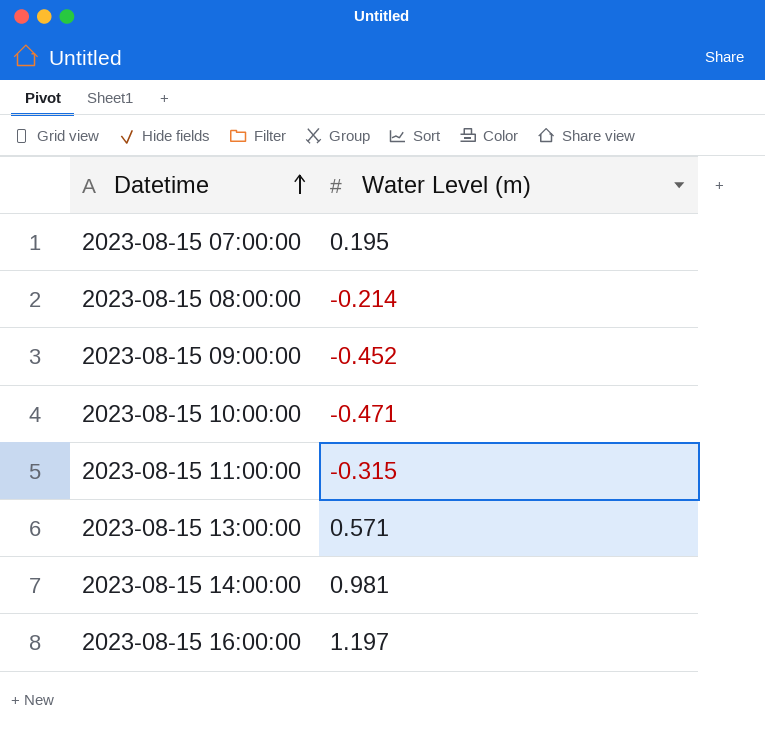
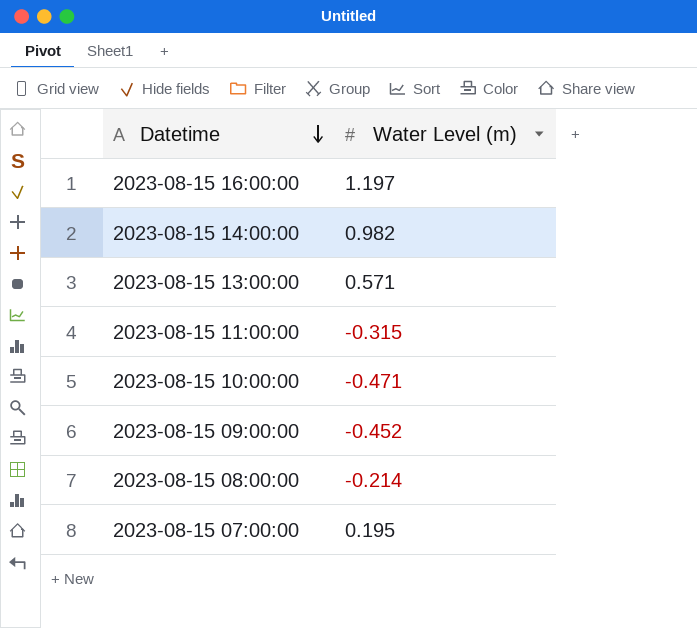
row order: Datetime ascending -> Datetime descending
2023-08-15 14:00:00 | Water Level (m): 0.981 -> 0.982

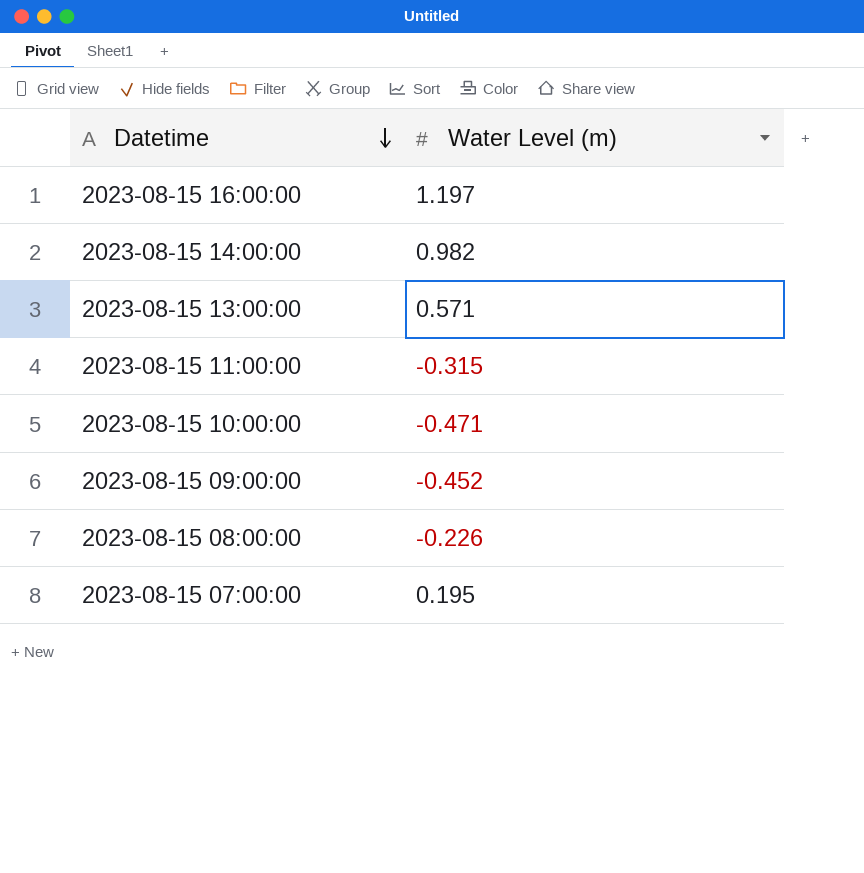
2023-08-15 08:00:00 | Water Level (m): -0.214 -> -0.226

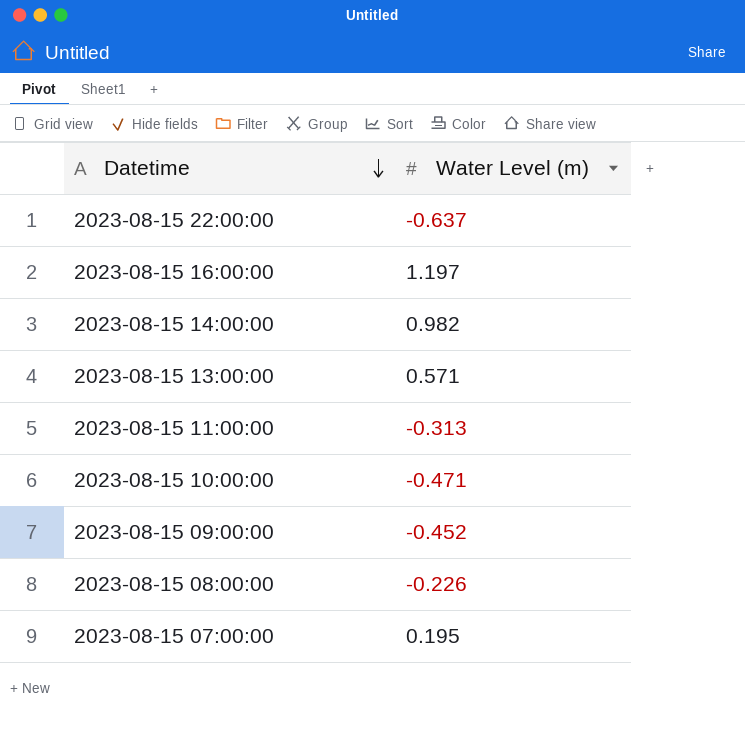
row 2023-08-15 22:00:00: none -> -0.637
2023-08-15 11:00:00 | Water Level (m): -0.315 -> -0.313

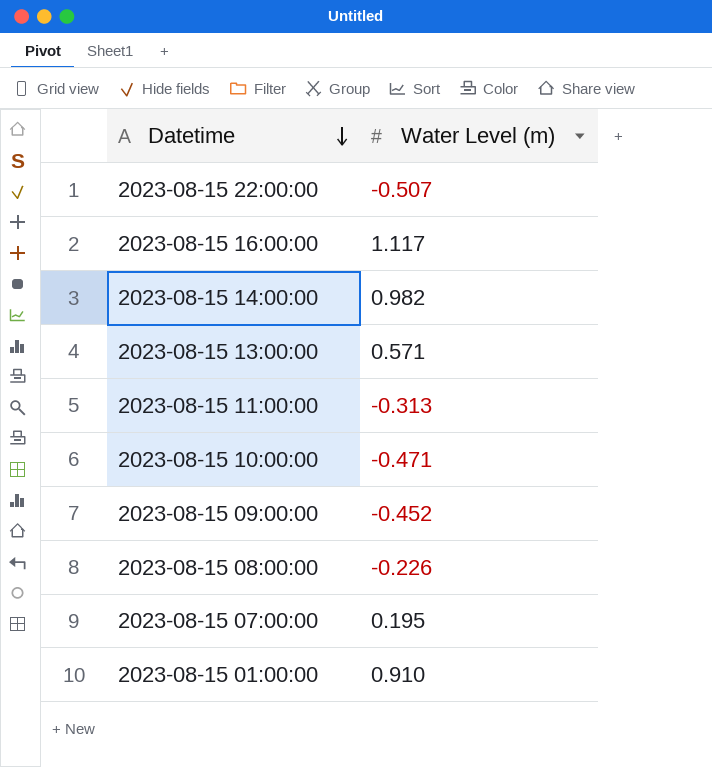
2023-08-15 22:00:00 | Water Level (m): -0.637 -> -0.507
2023-08-15 16:00:00 | Water Level (m): 1.197 -> 1.117
row 2023-08-15 01:00:00: none -> 0.910

